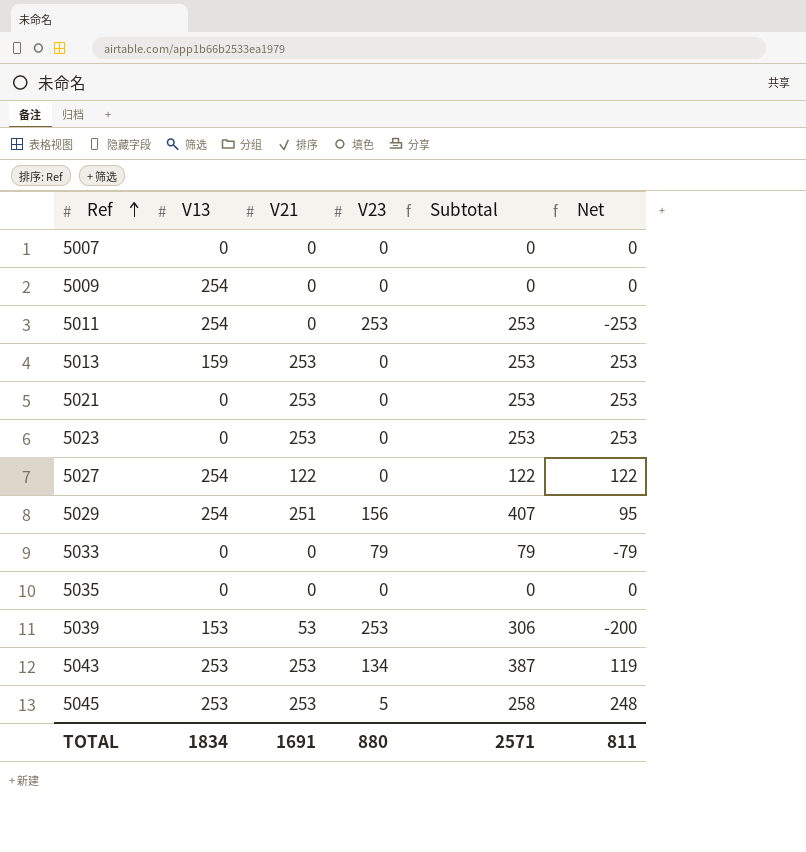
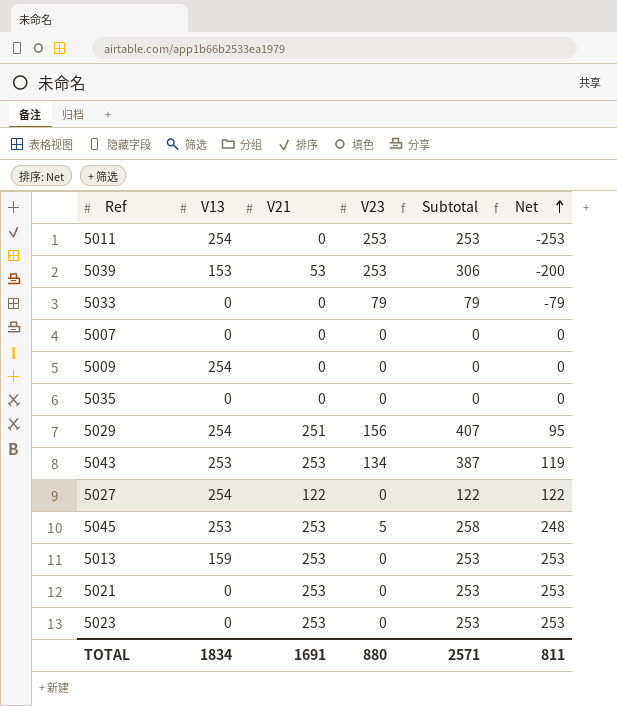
row order: Ref ascending -> Net ascending

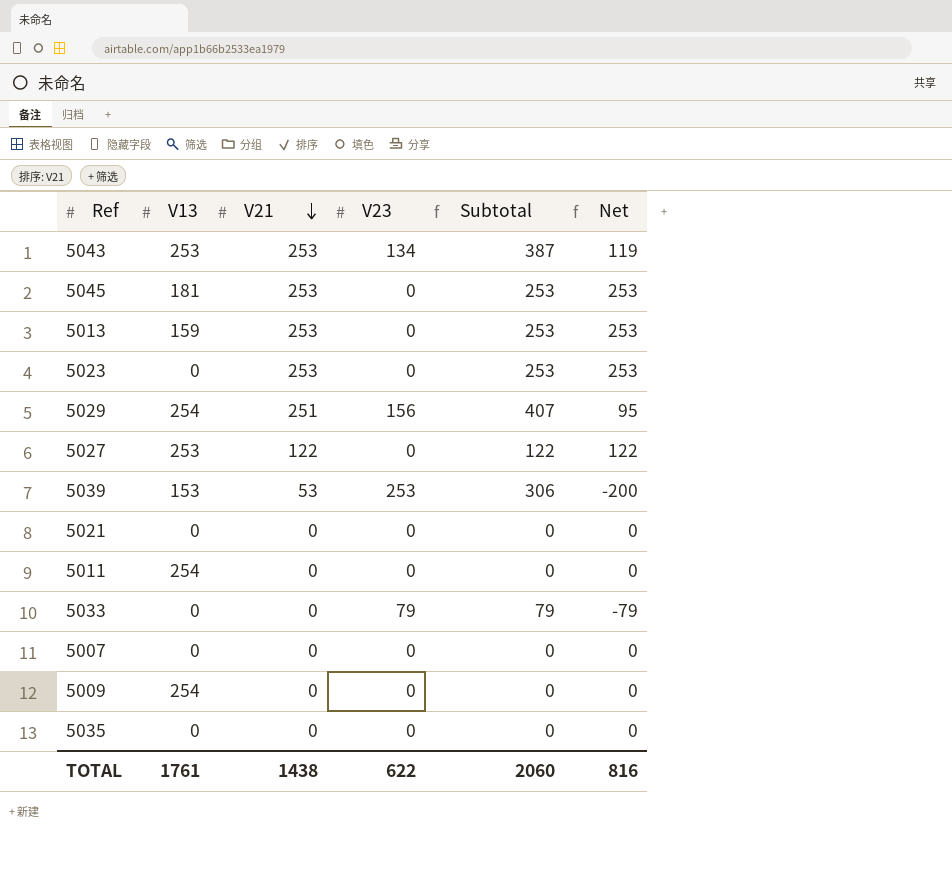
row order: Net ascending -> V21 descending
5045 | V13: 253 -> 181
5045 | V23: 5 -> 0
5045 | Subtotal: 258 -> 253
5045 | Net: 248 -> 253
5027 | V13: 254 -> 253
5021 | V21: 253 -> 0
5021 | Subtotal: 253 -> 0
5021 | Net: 253 -> 0
5011 | V23: 253 -> 0
5011 | Subtotal: 253 -> 0
5011 | Net: -253 -> 0
TOTAL | V13: 1834 -> 1761
TOTAL | V21: 1691 -> 1438
TOTAL | V23: 880 -> 622
TOTAL | Subtotal: 2571 -> 2060
TOTAL | Net: 811 -> 816

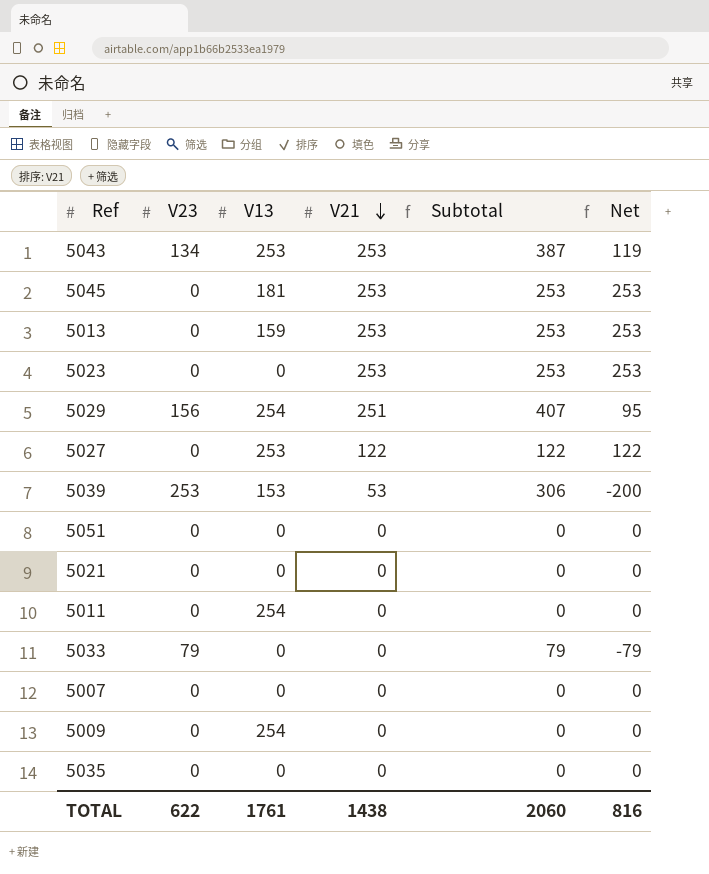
column V23 | position: 4 -> 2
row 5051: none -> 0 | 0 | 0 | 0 | 0

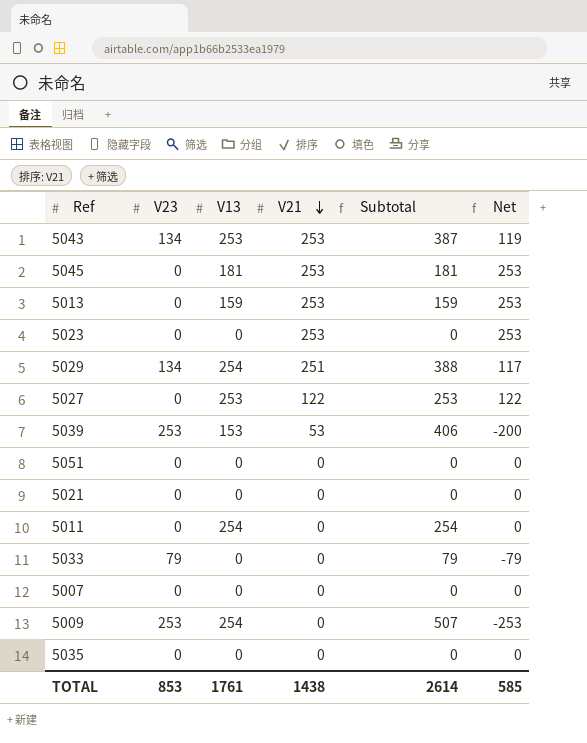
column Subtotal | formula: [V23] + [V21] -> [V23] + [V13]
5029 | V23: 156 -> 134
5029 | Net: 95 -> 117
5009 | V23: 0 -> 253
5009 | Net: 0 -> -253
TOTAL | V23: 622 -> 853
TOTAL | Subtotal: 2060 -> 2614
TOTAL | Net: 816 -> 585

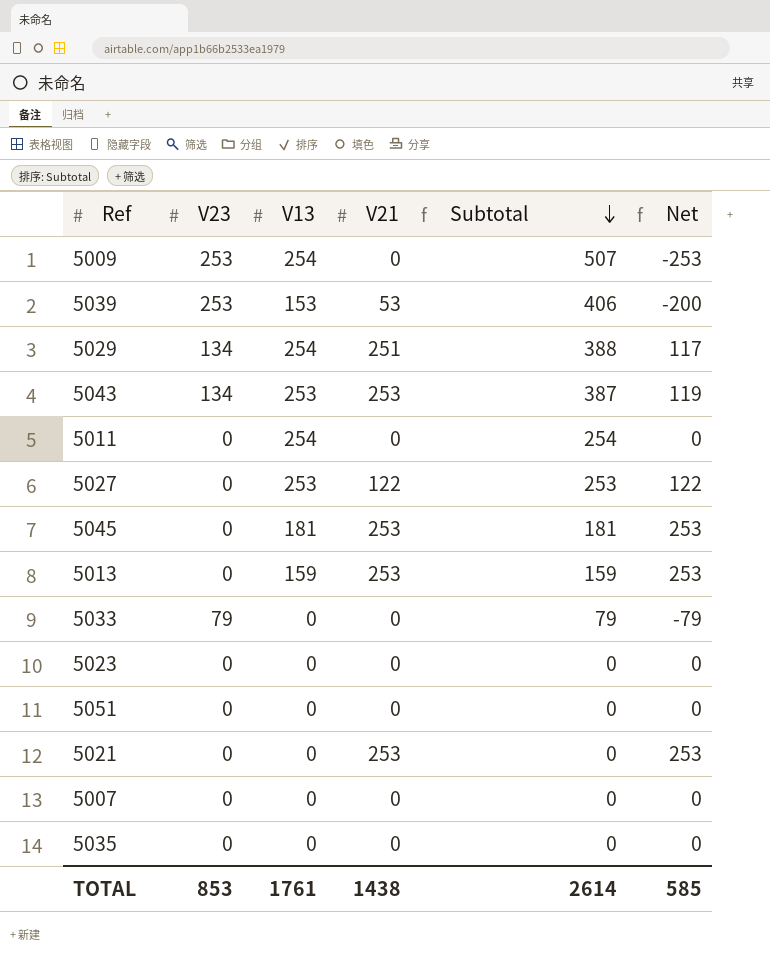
row order: V21 descending -> Subtotal descending
5023 | V21: 253 -> 0
5023 | Net: 253 -> 0
5021 | V21: 0 -> 253
5021 | Net: 0 -> 253

